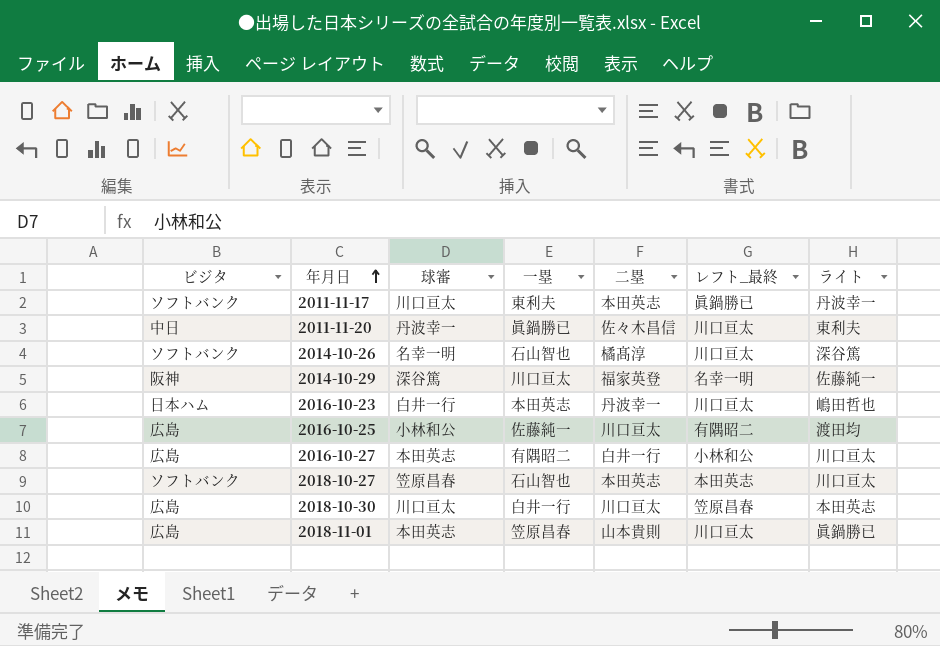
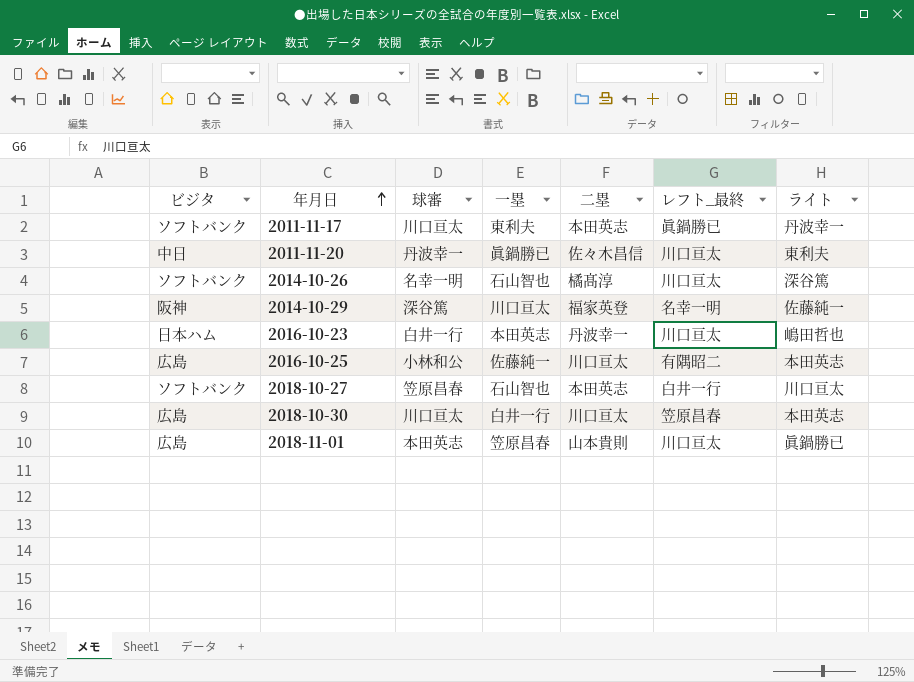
row 2016-10-27: 広島 | 本田英志 | 有隅昭二 | 白井一行 | 小林和公 | 川口亘太 -> none
2016-10-25 | ライト: 渡田均 -> 本田英志
2018-10-27 | レフト_最終: 本田英志 -> 白井一行

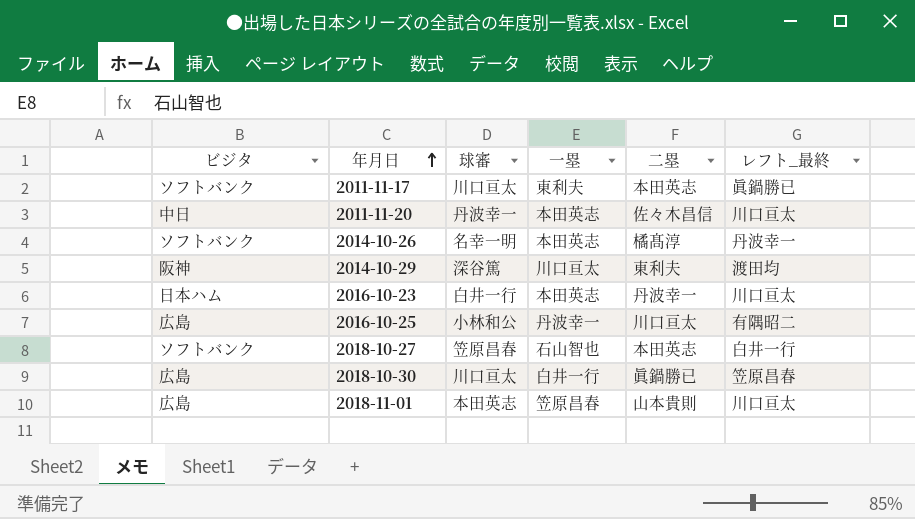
column ライト | position: 7 -> none
2011-11-20 | 一塁: 眞鍋勝已 -> 本田英志
2014-10-26 | 一塁: 石山智也 -> 本田英志
2014-10-26 | レフト_最終: 川口亘太 -> 丹波幸一
2014-10-29 | 二塁: 福家英登 -> 東利夫
2014-10-29 | レフト_最終: 名幸一明 -> 渡田均
2016-10-25 | 一塁: 佐藤純一 -> 丹波幸一
2018-10-30 | 二塁: 川口亘太 -> 眞鍋勝已

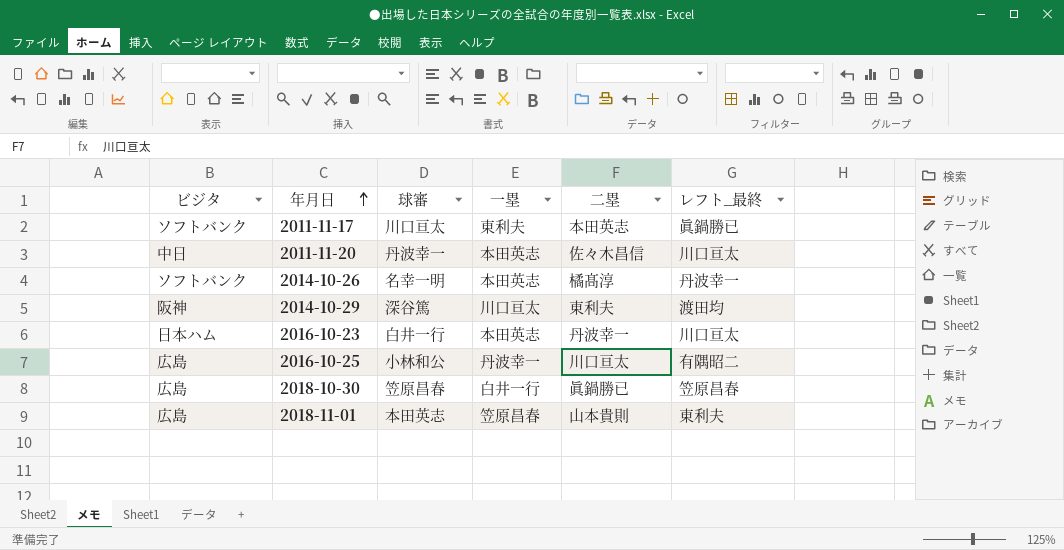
row 2018-10-27: ソフトバンク | 笠原昌春 | 石山智也 | 本田英志 | 白井一行 -> none
2018-10-30 | 球審: 川口亘太 -> 笠原昌春
2018-11-01 | レフト_最終: 川口亘太 -> 東利夫

